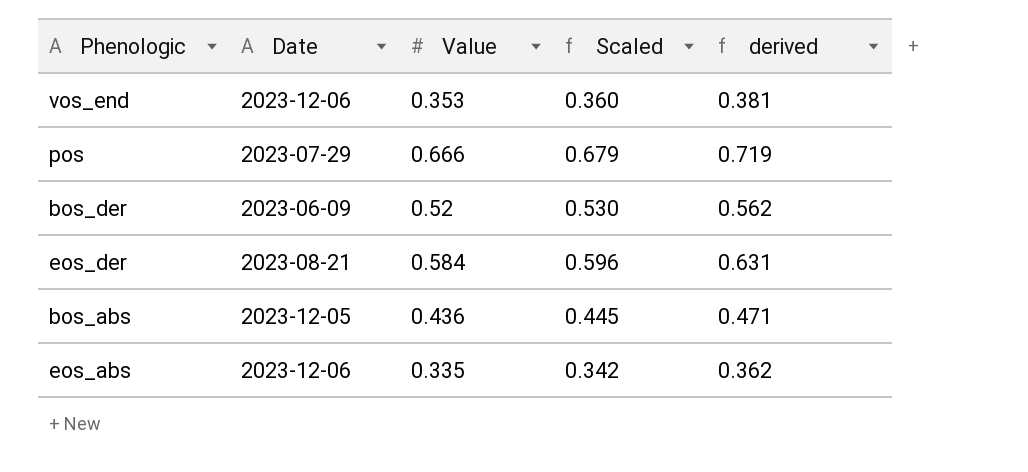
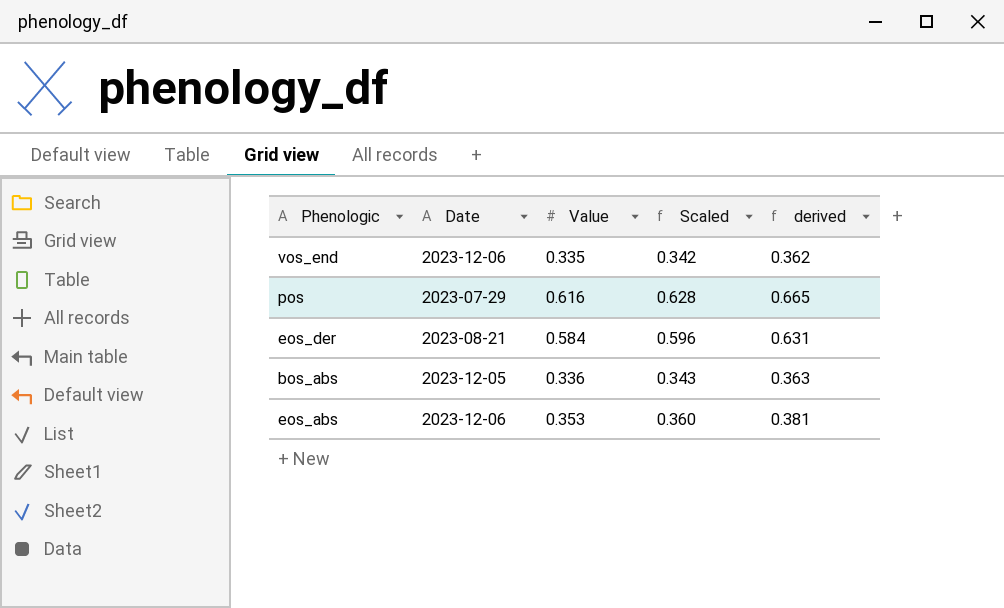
row bos_der: 2023-06-09 | 0.52 | 0.530 | 0.562 -> none
vos_end | Value: 0.353 -> 0.335
vos_end | Scaled: 0.360 -> 0.342
vos_end | derived: 0.381 -> 0.362
pos | Value: 0.666 -> 0.616
pos | Scaled: 0.679 -> 0.628
pos | derived: 0.719 -> 0.665
bos_abs | Value: 0.436 -> 0.336
bos_abs | Scaled: 0.445 -> 0.343
bos_abs | derived: 0.471 -> 0.363
eos_abs | Value: 0.335 -> 0.353
eos_abs | Scaled: 0.342 -> 0.360
eos_abs | derived: 0.362 -> 0.381

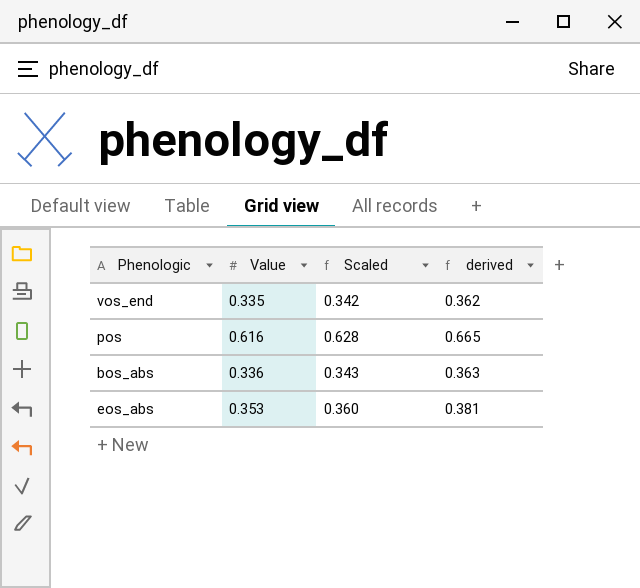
column Date | position: 2 -> none
row eos_der: 2023-08-21 | 0.584 | 0.596 | 0.631 -> none

